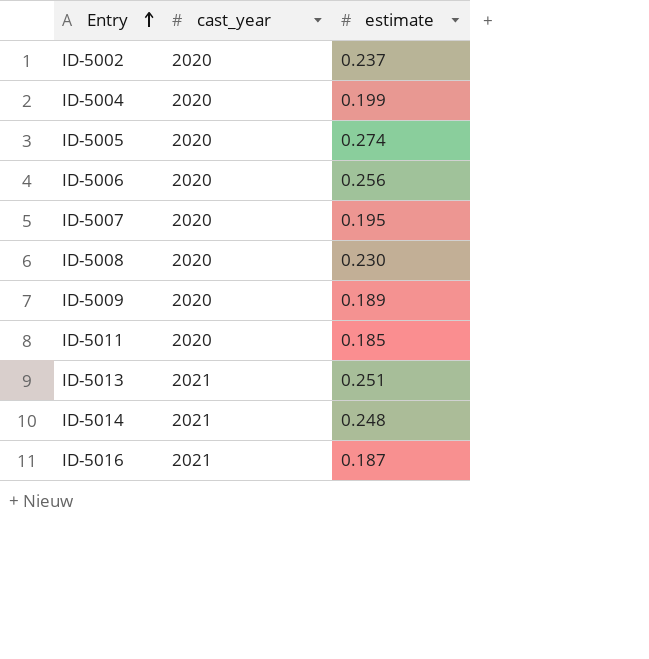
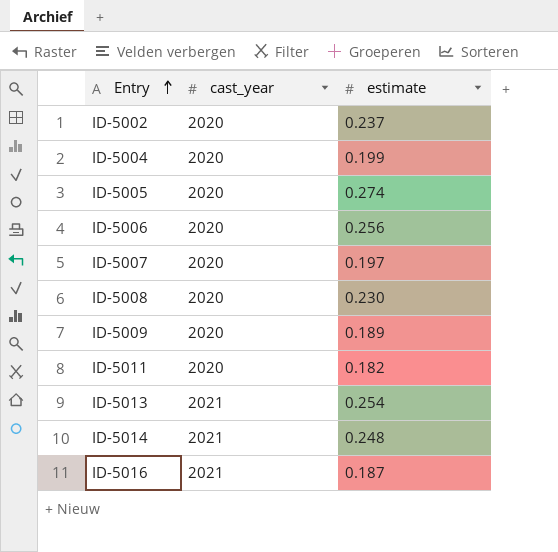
ID-5007 | estimate: 0.195 -> 0.197
ID-5011 | estimate: 0.185 -> 0.182
ID-5013 | estimate: 0.251 -> 0.254

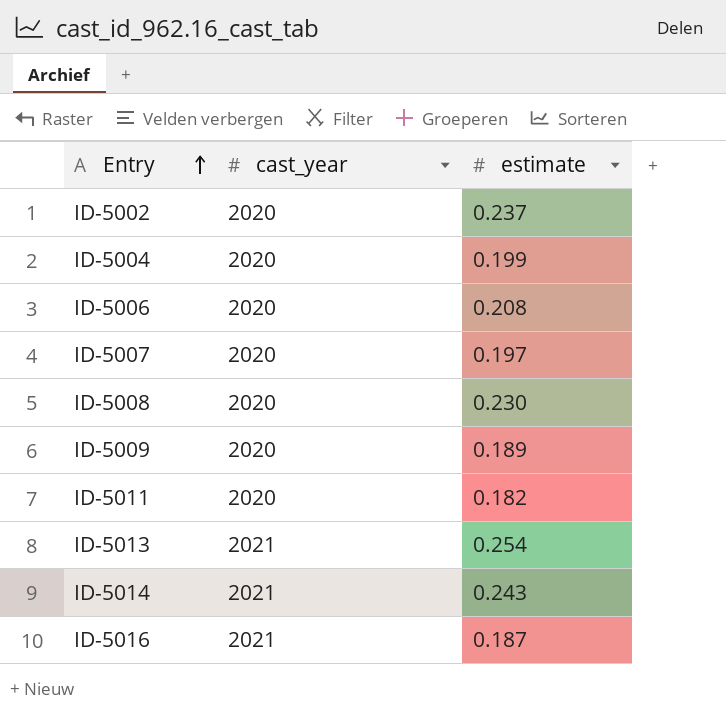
row ID-5005: 2020 | 0.274 -> none
ID-5006 | estimate: 0.256 -> 0.208
ID-5014 | estimate: 0.248 -> 0.243

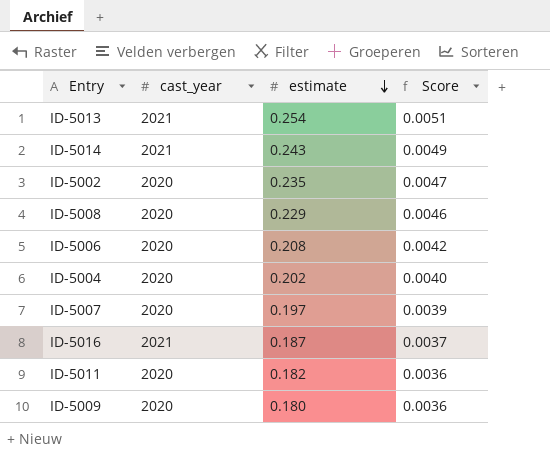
row order: Entry ascending -> estimate descending
column Score | formula: none -> [estimate] * 0.02
ID-5002 | estimate: 0.237 -> 0.235
ID-5008 | estimate: 0.230 -> 0.229
ID-5004 | estimate: 0.199 -> 0.202
ID-5009 | estimate: 0.189 -> 0.180

